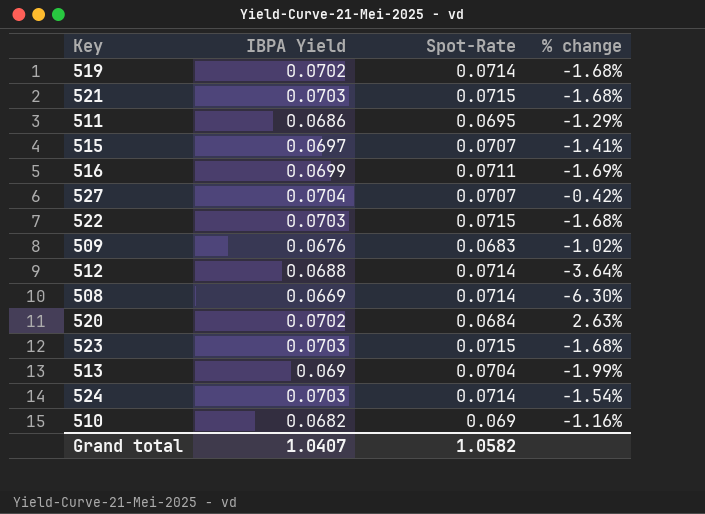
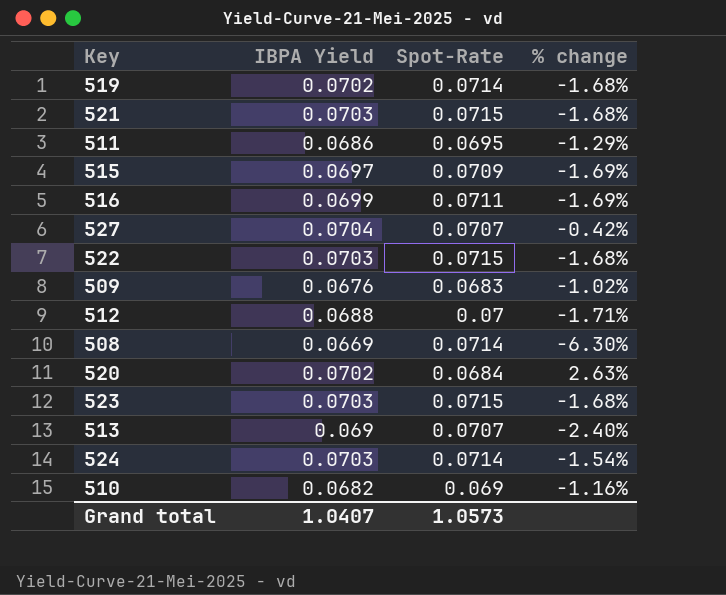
515 | Spot-Rate: 0.0707 -> 0.0709
515 | % change: -1.41% -> -1.69%
512 | Spot-Rate: 0.0714 -> 0.07
512 | % change: -3.64% -> -1.71%
513 | Spot-Rate: 0.0704 -> 0.0707
513 | % change: -1.99% -> -2.40%
Grand total | Spot-Rate: 1.0582 -> 1.0573

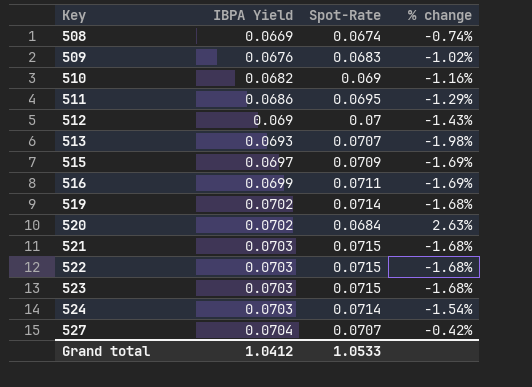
row order: none -> Key ascending
508 | Spot-Rate: 0.0714 -> 0.0674
508 | % change: -6.30% -> -0.74%
512 | IBPA Yield: 0.0688 -> 0.069
512 | % change: -1.71% -> -1.43%
513 | IBPA Yield: 0.069 -> 0.0693
513 | % change: -2.40% -> -1.98%
Grand total | IBPA Yield: 1.0407 -> 1.0412
Grand total | Spot-Rate: 1.0573 -> 1.0533

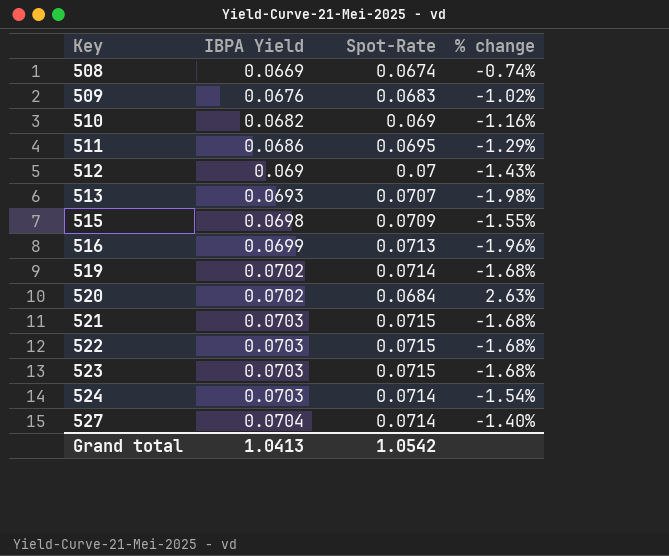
515 | IBPA Yield: 0.0697 -> 0.0698
515 | % change: -1.69% -> -1.55%
516 | Spot-Rate: 0.0711 -> 0.0713
516 | % change: -1.69% -> -1.96%
527 | Spot-Rate: 0.0707 -> 0.0714
527 | % change: -0.42% -> -1.40%
Grand total | IBPA Yield: 1.0412 -> 1.0413
Grand total | Spot-Rate: 1.0533 -> 1.0542

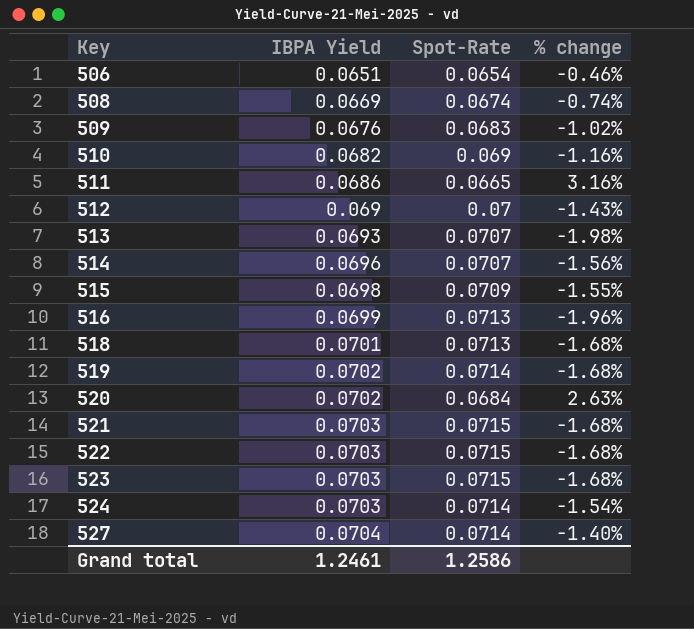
row 506: none -> 0.0651 | 0.0654 | -0.46%
511 | Spot-Rate: 0.0695 -> 0.0665
511 | % change: -1.29% -> 3.16%
row 514: none -> 0.0696 | 0.0707 | -1.56%
row 518: none -> 0.0701 | 0.0713 | -1.68%
Grand total | IBPA Yield: 1.0413 -> 1.2461
Grand total | Spot-Rate: 1.0542 -> 1.2586

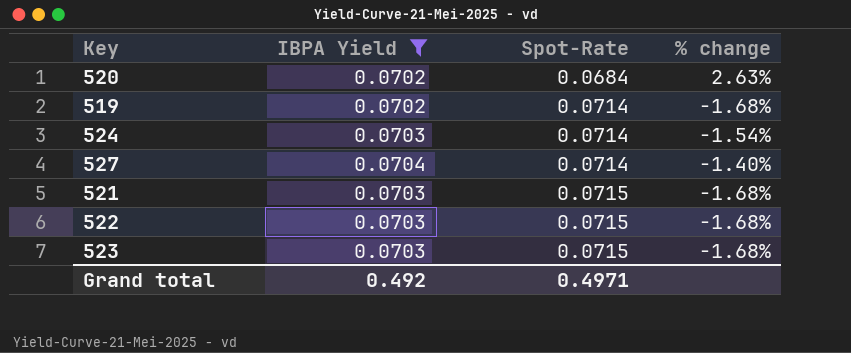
filter: none -> IBPA Yield >= 0.0702
row order: Key ascending -> Spot-Rate ascending
Grand total | IBPA Yield: 1.2461 -> 0.492
Grand total | Spot-Rate: 1.2586 -> 0.4971

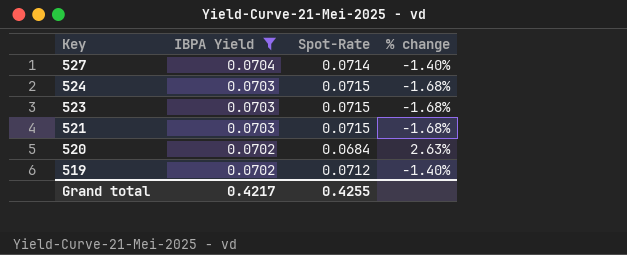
row order: Spot-Rate ascending -> Key descending
row 522: 0.0703 | 0.0715 | -1.68% -> none
524 | Spot-Rate: 0.0714 -> 0.0715
524 | % change: -1.54% -> -1.68%
519 | Spot-Rate: 0.0714 -> 0.0712
519 | % change: -1.68% -> -1.40%
Grand total | IBPA Yield: 0.492 -> 0.4217
Grand total | Spot-Rate: 0.4971 -> 0.4255

